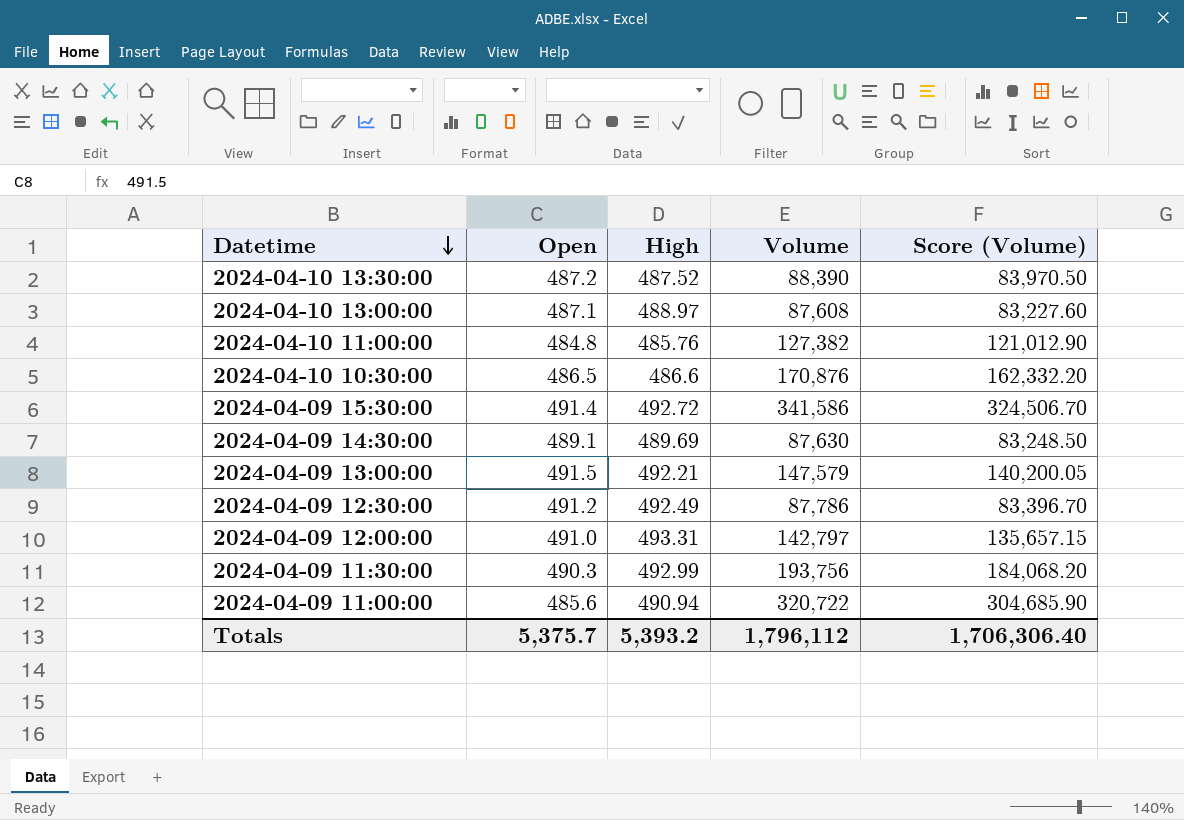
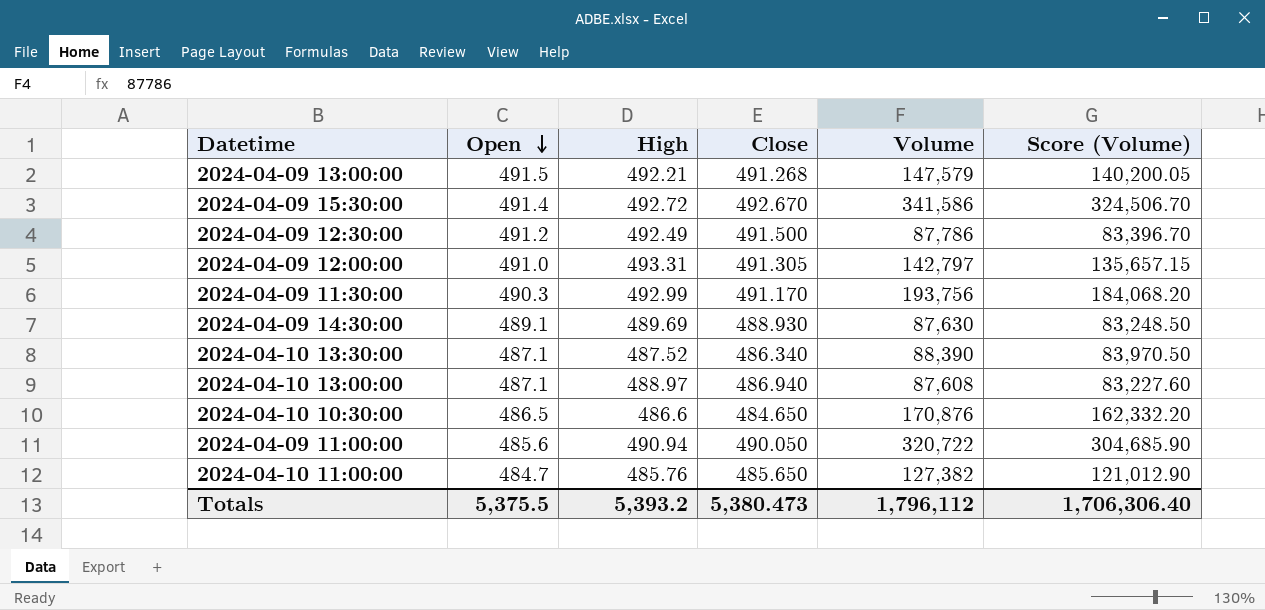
row order: Datetime descending -> Open descending
column Close | position: none -> 4
2024-04-10 13:30:00 | Open: 487.2 -> 487.1
2024-04-10 11:00:00 | Open: 484.8 -> 484.7
Totals | Open: 5,375.7 -> 5,375.5

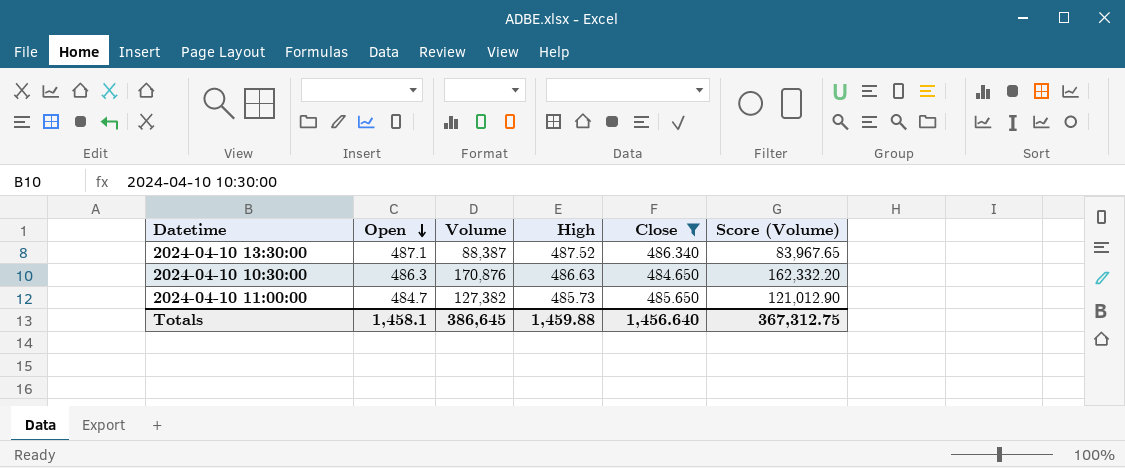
filter: none -> Close <= 486.340
column Volume | position: 5 -> 3
2024-04-10 13:30:00 | Volume: 88,390 -> 88,387
2024-04-10 13:30:00 | Score (Volume): 83,970.50 -> 83,967.65
2024-04-10 10:30:00 | Open: 486.5 -> 486.3
2024-04-10 10:30:00 | High: 486.6 -> 486.63
2024-04-10 11:00:00 | High: 485.76 -> 485.73
Totals | Open: 5,375.5 -> 1,458.1
Totals | Volume: 1,796,112 -> 386,645
Totals | High: 5,393.2 -> 1,459.88
Totals | Close: 5,380.473 -> 1,456.640
Totals | Score (Volume): 1,706,306.40 -> 367,312.75

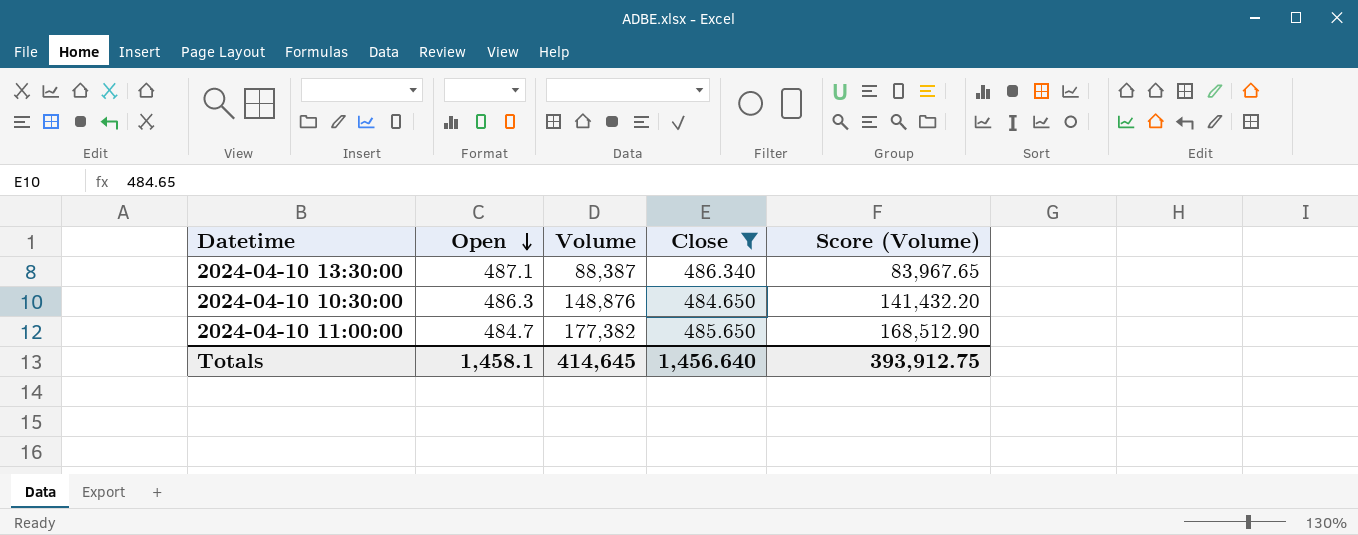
column High | position: 4 -> none
2024-04-10 10:30:00 | Volume: 170,876 -> 148,876
2024-04-10 10:30:00 | Score (Volume): 162,332.20 -> 141,432.20
2024-04-10 11:00:00 | Volume: 127,382 -> 177,382
2024-04-10 11:00:00 | Score (Volume): 121,012.90 -> 168,512.90
Totals | Volume: 386,645 -> 414,645
Totals | Score (Volume): 367,312.75 -> 393,912.75

